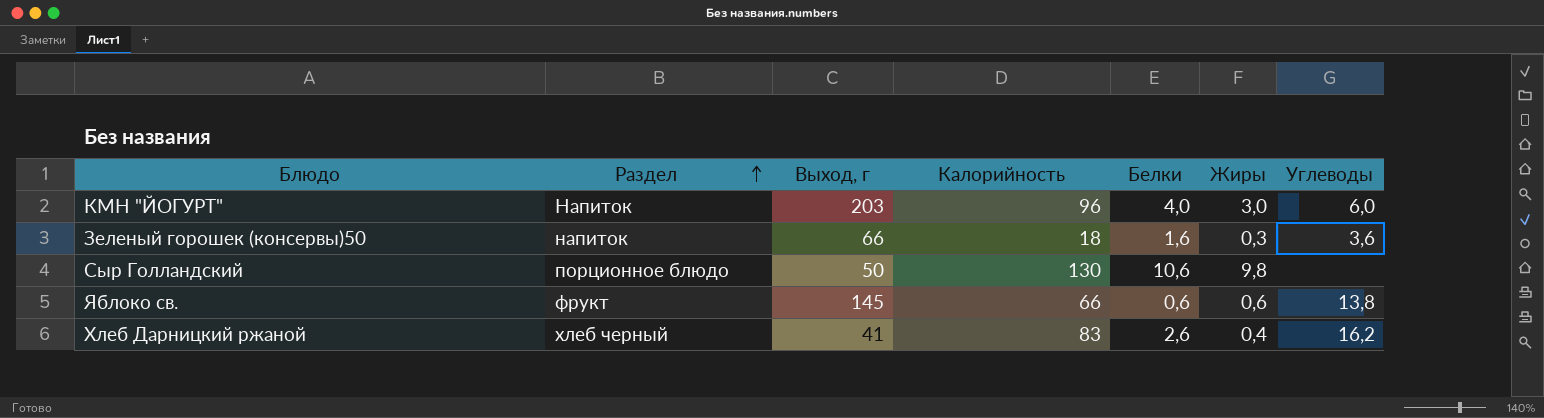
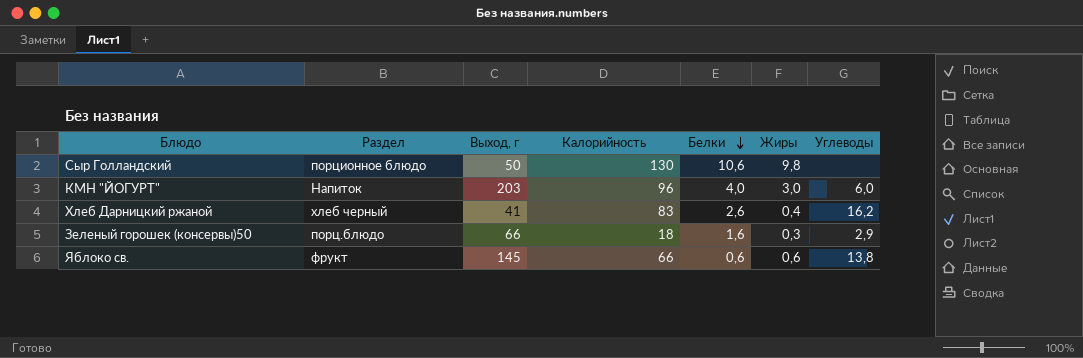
row order: Раздел ascending -> Белки descending
Зеленый горошек (консервы)50 | Раздел: напиток -> порц.блюдо
Зеленый горошек (консервы)50 | Углеводы: 3,6 -> 2,9

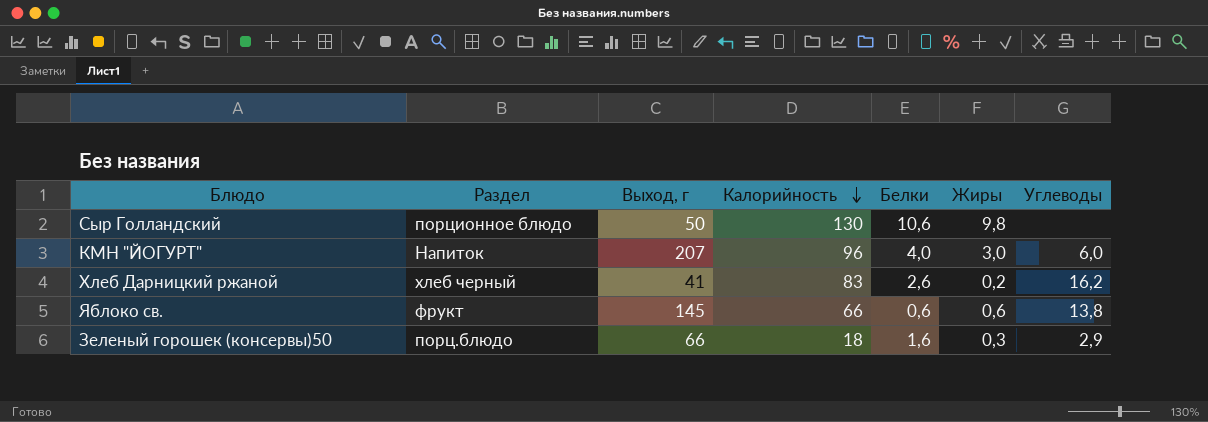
row order: Белки descending -> Калорийность descending
КМН "ЙОГУРТ" | Выход, г: 203 -> 207
Хлеб Дарницкий ржаной | Жиры: 0,4 -> 0,2

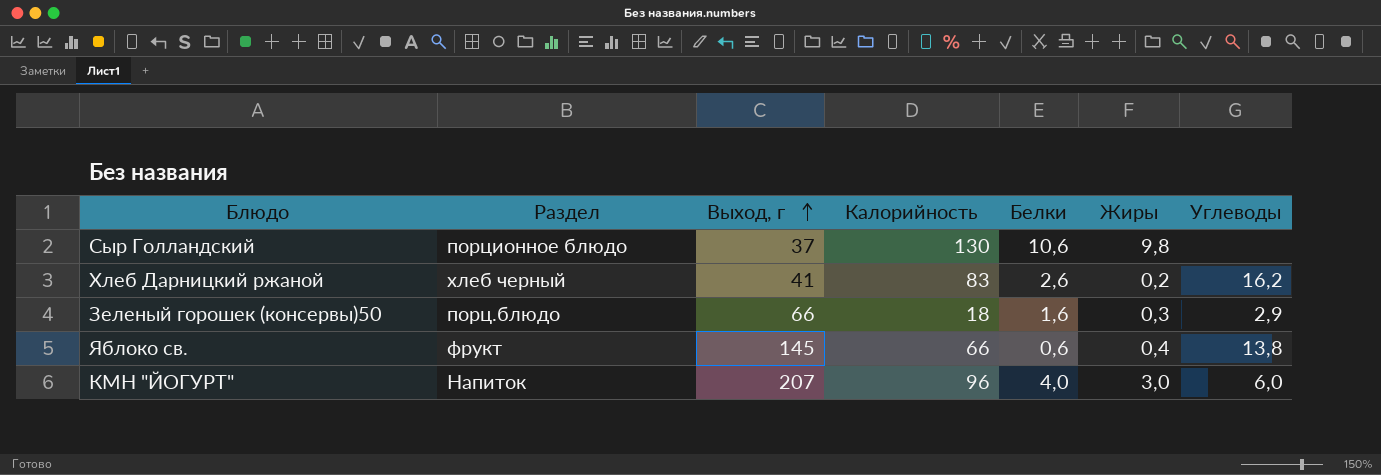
row order: Калорийность descending -> Выход, г ascending
Сыр Голландский | Выход, г: 50 -> 37
Яблоко св. | Жиры: 0,6 -> 0,4

